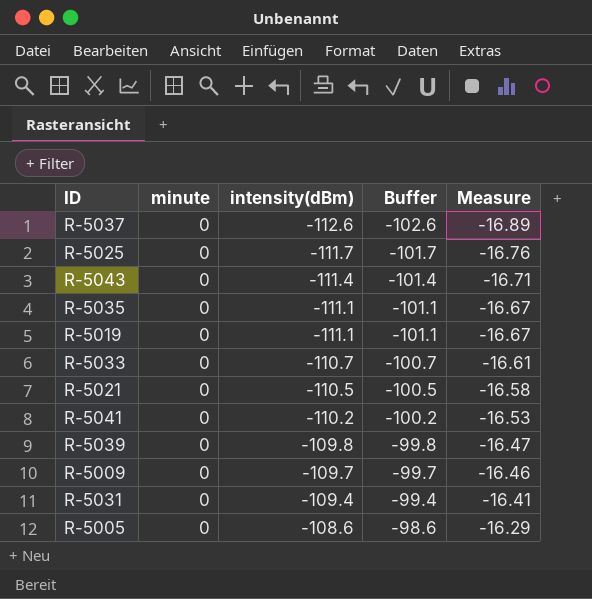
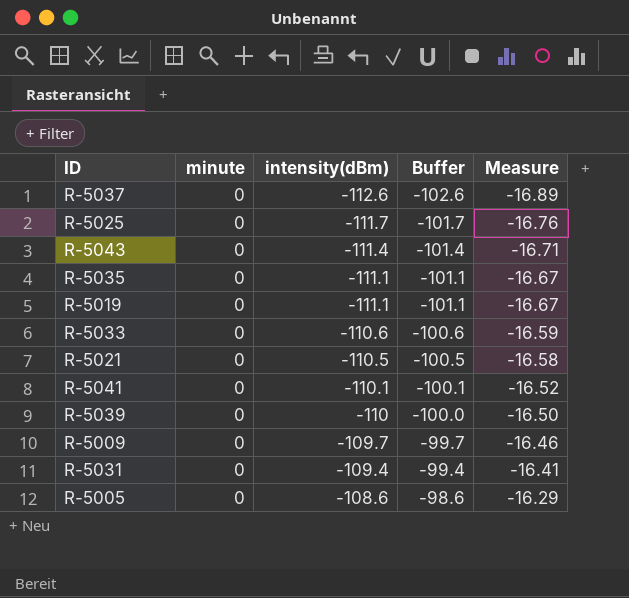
R-5033 | intensity(dBm): -110.7 -> -110.6
R-5033 | Buffer: -100.7 -> -100.6
R-5033 | Measure: -16.61 -> -16.59
R-5041 | intensity(dBm): -110.2 -> -110.1
R-5041 | Buffer: -100.2 -> -100.1
R-5041 | Measure: -16.53 -> -16.52
R-5039 | intensity(dBm): -109.8 -> -110
R-5039 | Buffer: -99.8 -> -100.0
R-5039 | Measure: -16.47 -> -16.50

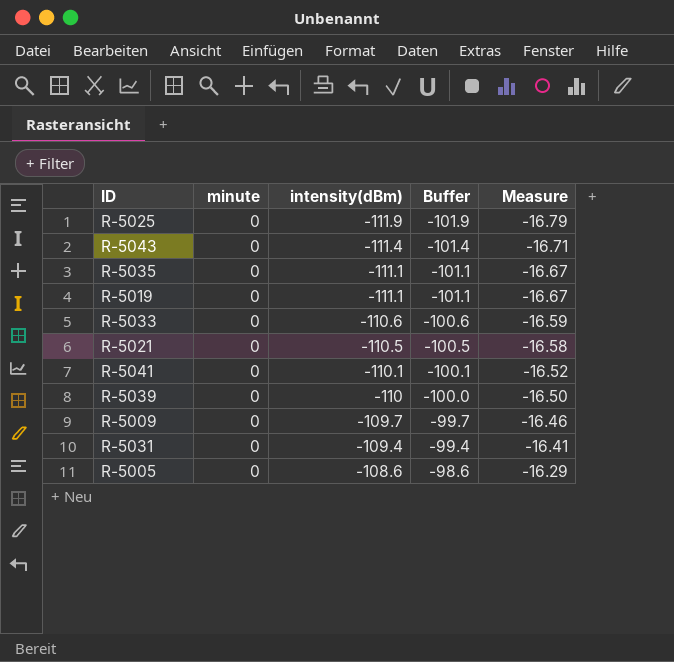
row R-5037: 0 | -112.6 | -102.6 | -16.89 -> none
R-5025 | intensity(dBm): -111.7 -> -111.9
R-5025 | Buffer: -101.7 -> -101.9
R-5025 | Measure: -16.76 -> -16.79

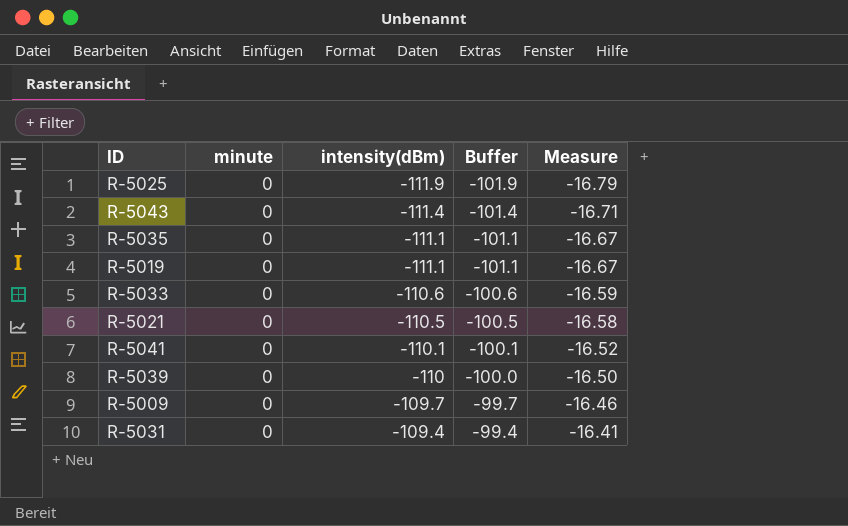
row R-5005: 0 | -108.6 | -98.6 | -16.29 -> none

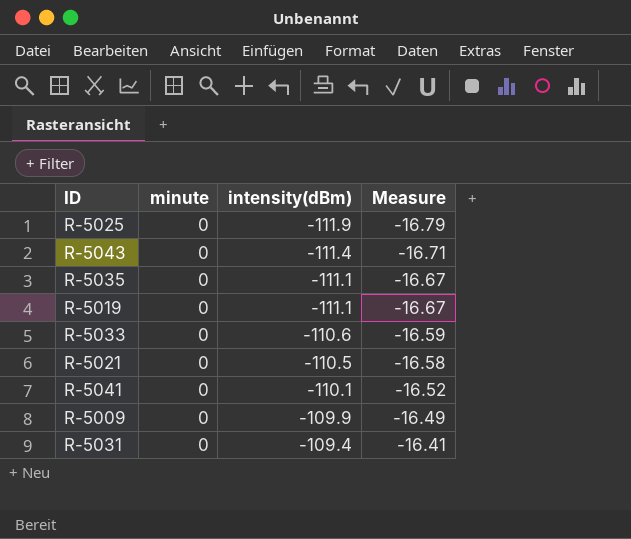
column Buffer | formula: [intensity(dBm)] + 10 -> none
row R-5039: 0 | -110 | -100.0 | -16.50 -> none
R-5009 | intensity(dBm): -109.7 -> -109.9
R-5009 | Measure: -16.46 -> -16.49

